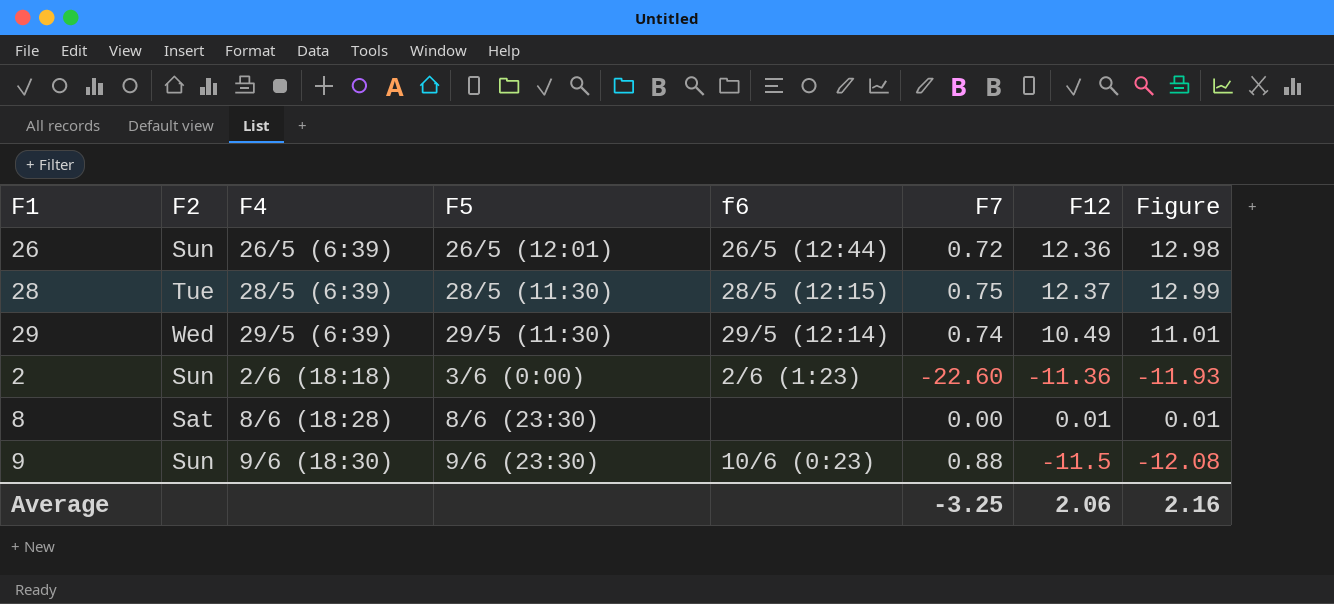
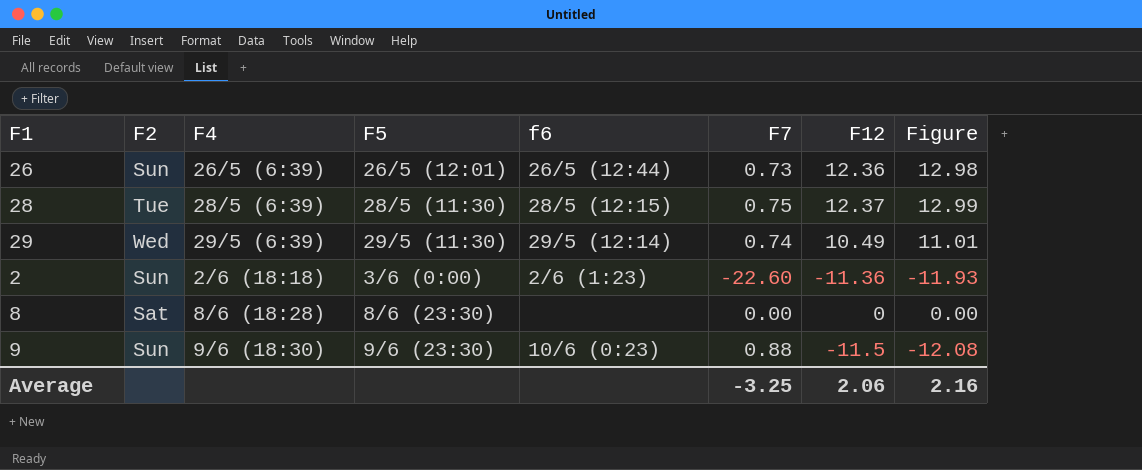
26 | F7: 0.72 -> 0.73
8 | F12: 0.01 -> 0
8 | Figure: 0.01 -> 0.00

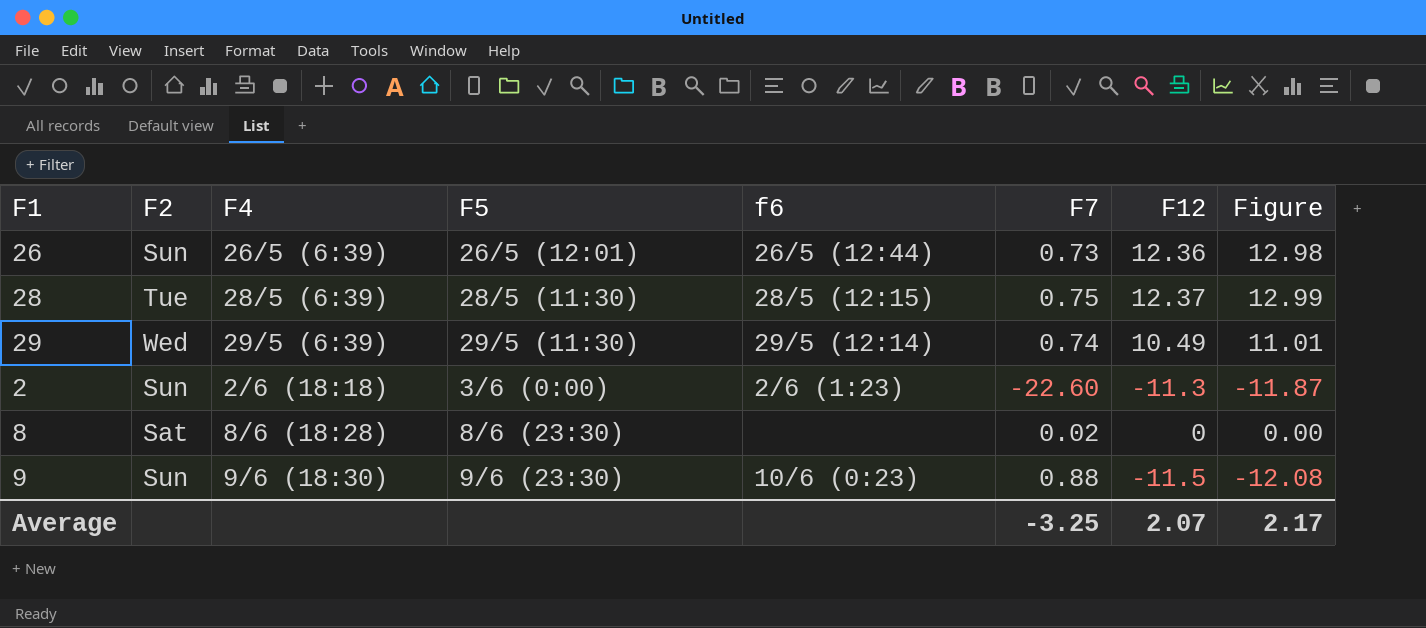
2 | F12: -11.36 -> -11.3
2 | Figure: -11.93 -> -11.87
8 | F7: 0.00 -> 0.02
Average | F12: 2.06 -> 2.07
Average | Figure: 2.16 -> 2.17

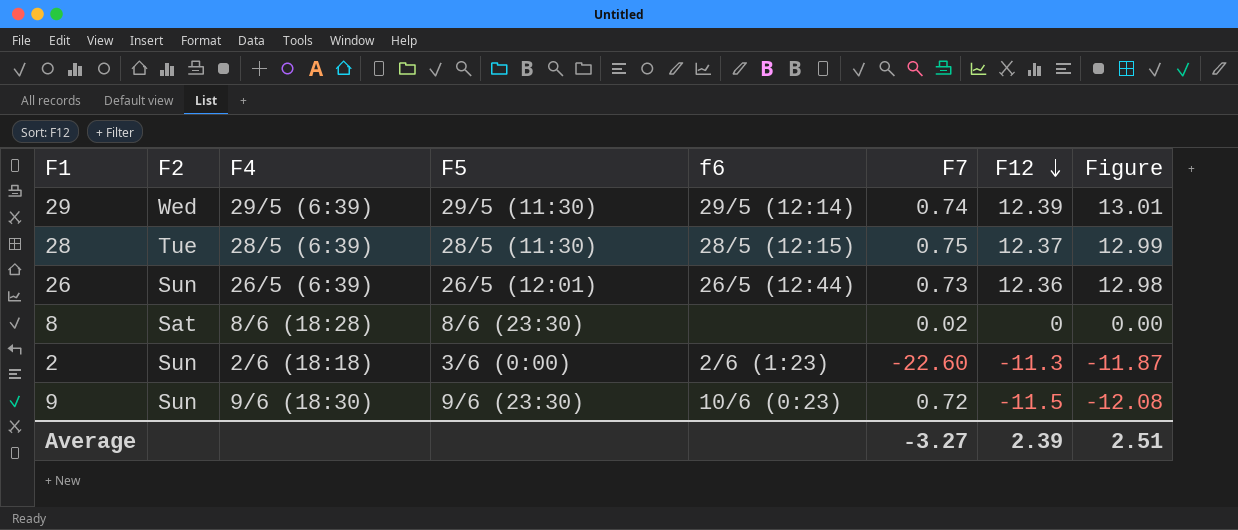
row order: none -> F12 descending
29 | F12: 10.49 -> 12.39
29 | Figure: 11.01 -> 13.01
9 | F7: 0.88 -> 0.72
Average | F7: -3.25 -> -3.27
Average | F12: 2.07 -> 2.39
Average | Figure: 2.17 -> 2.51

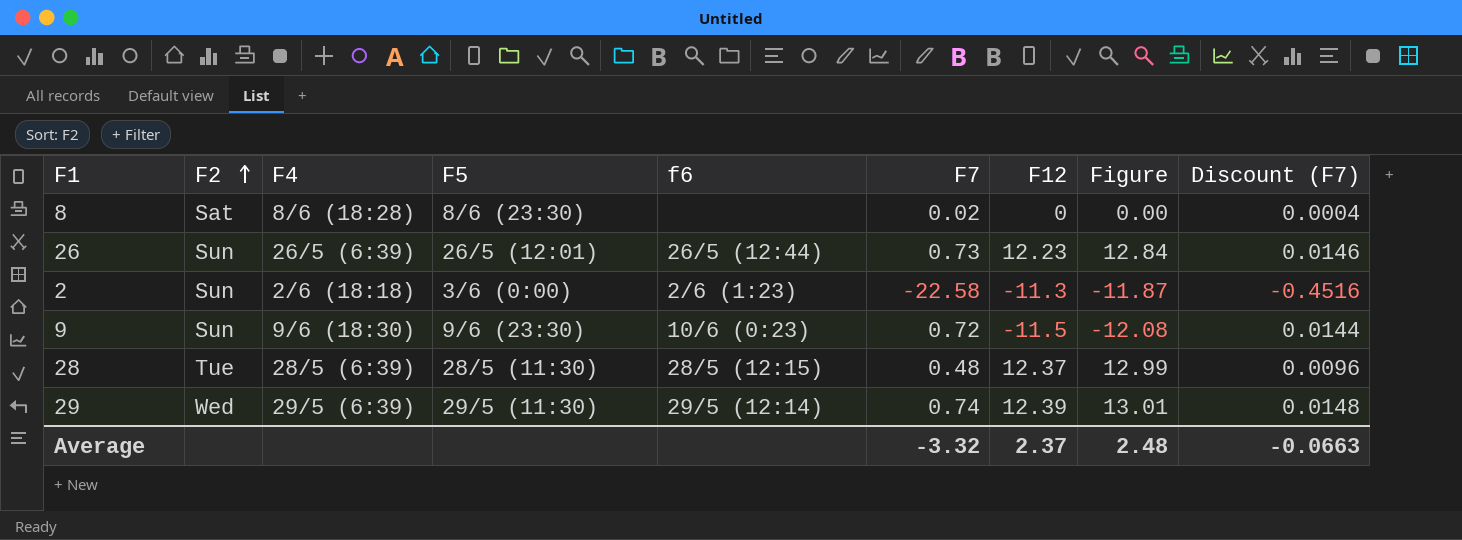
row order: F12 descending -> F2 ascending
column Discount (F7) | formula: none -> [F7] * 0.02
26 | F12: 12.36 -> 12.23
26 | Figure: 12.98 -> 12.84
2 | F7: -22.60 -> -22.58
28 | F7: 0.75 -> 0.48
Average | F7: -3.27 -> -3.32
Average | F12: 2.39 -> 2.37
Average | Figure: 2.51 -> 2.48

